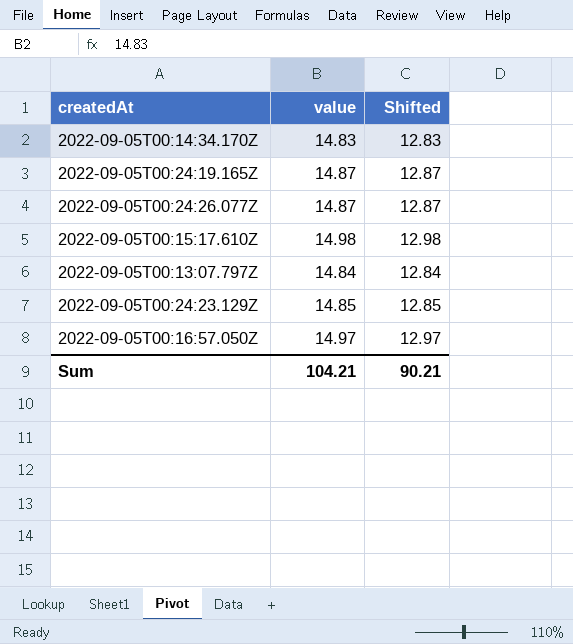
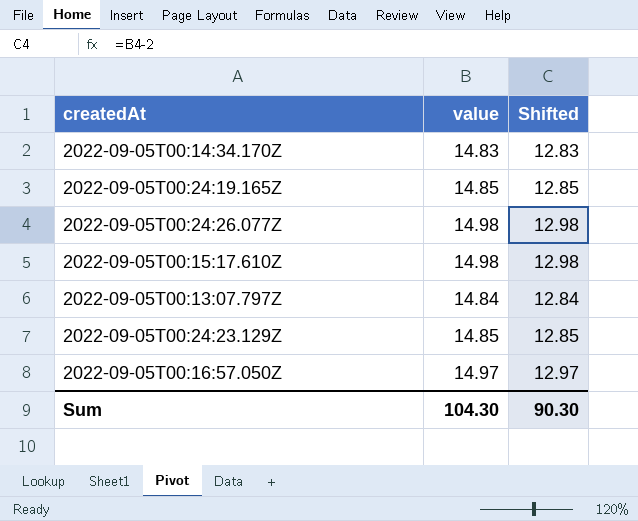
2022-09-05T00:24:19.165Z | value: 14.87 -> 14.85
2022-09-05T00:24:19.165Z | Shifted: 12.87 -> 12.85
2022-09-05T00:24:26.077Z | value: 14.87 -> 14.98
2022-09-05T00:24:26.077Z | Shifted: 12.87 -> 12.98
Sum | value: 104.21 -> 104.30
Sum | Shifted: 90.21 -> 90.30

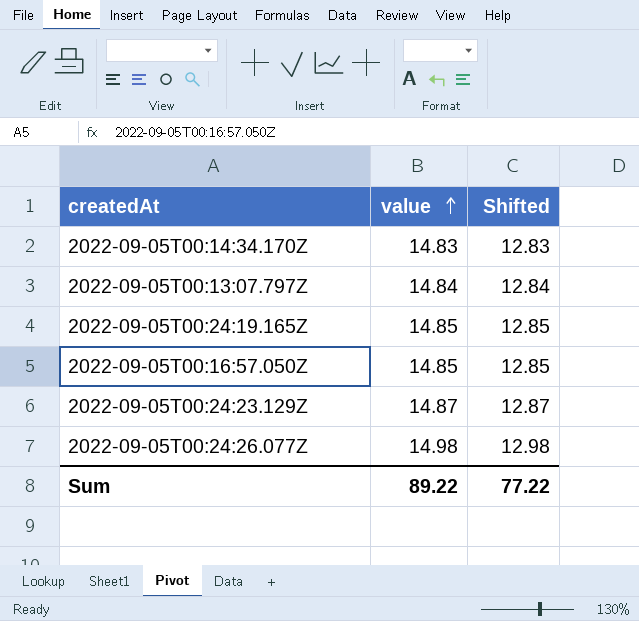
row order: none -> value ascending
row 2022-09-05T00:15:17.610Z: 14.98 | 12.98 -> none
2022-09-05T00:16:57.050Z | value: 14.97 -> 14.85
2022-09-05T00:16:57.050Z | Shifted: 12.97 -> 12.85
2022-09-05T00:24:23.129Z | value: 14.85 -> 14.87
2022-09-05T00:24:23.129Z | Shifted: 12.85 -> 12.87
Sum | value: 104.30 -> 89.22
Sum | Shifted: 90.30 -> 77.22

